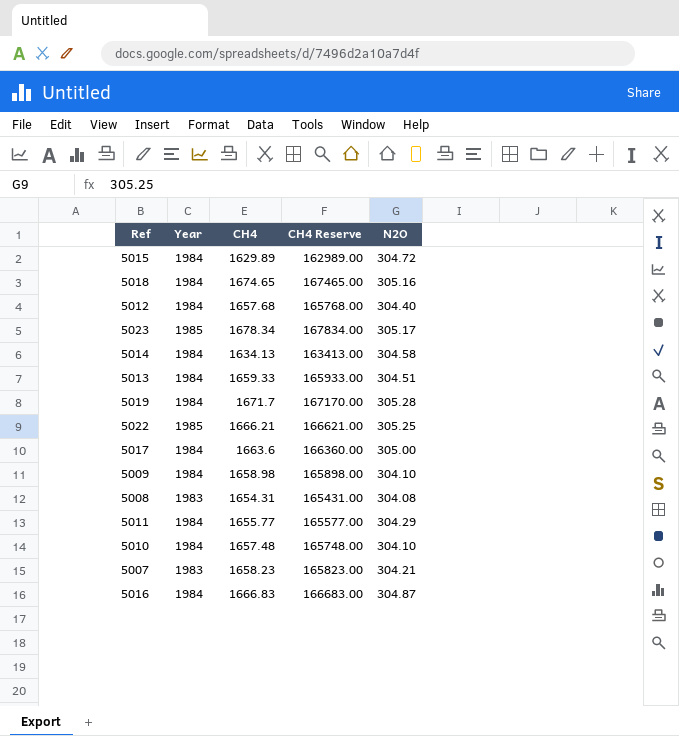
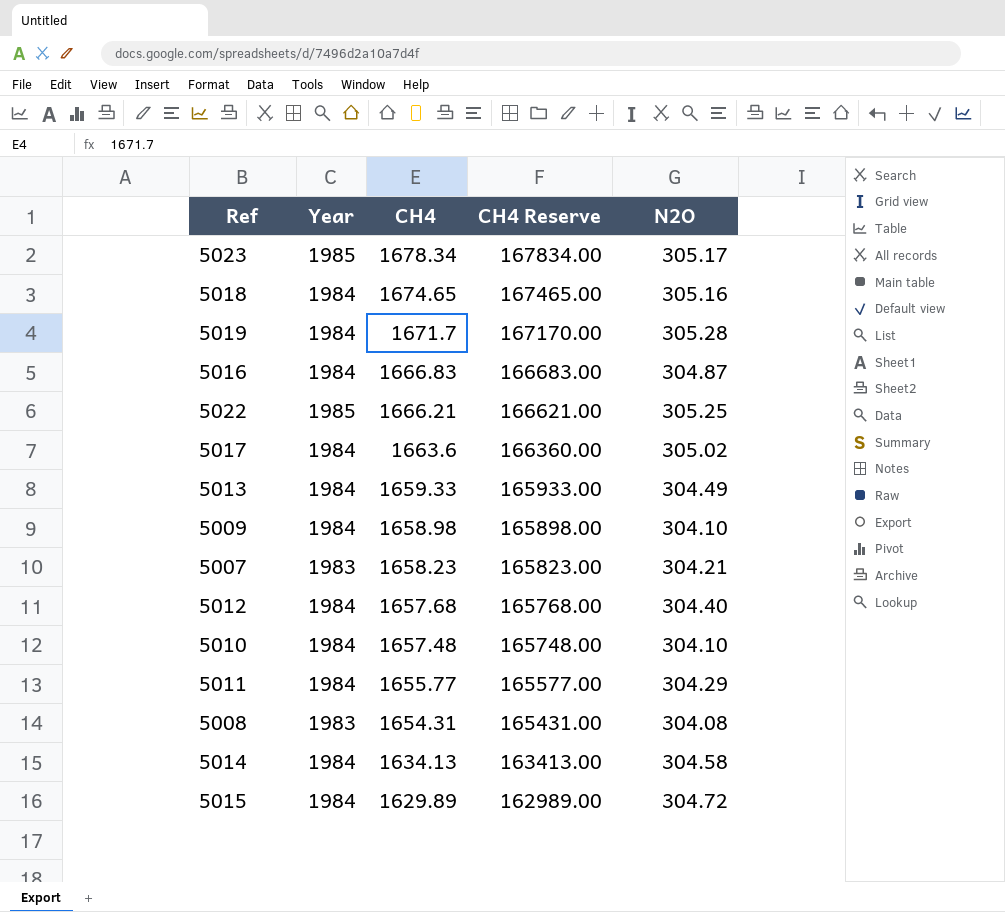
row order: none -> CH4 descending
5017 | N2O: 305.00 -> 305.02
5013 | N2O: 304.51 -> 304.49

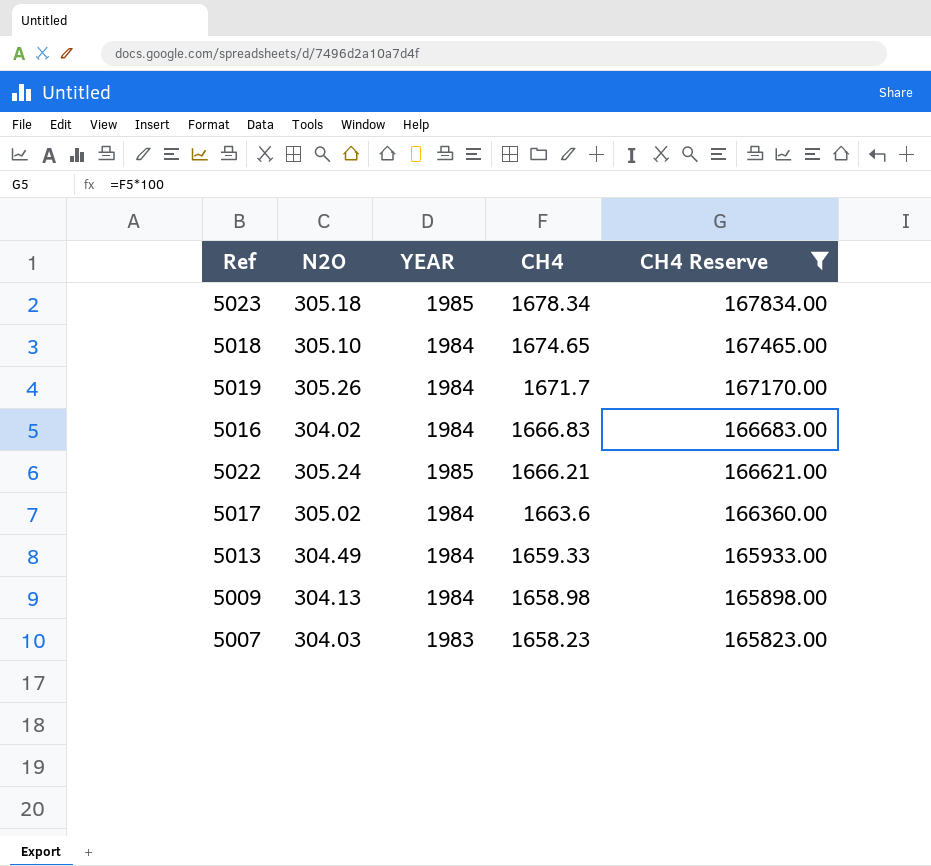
filter: none -> CH4 Reserve >= 165823.00
column N2O | position: 5 -> 2
column name: Year -> YEAR
5023 | N2O: 305.17 -> 305.18
5018 | N2O: 305.16 -> 305.10
5019 | N2O: 305.28 -> 305.26
5016 | N2O: 304.87 -> 304.02
5022 | N2O: 305.25 -> 305.24
5009 | N2O: 304.10 -> 304.13
5007 | N2O: 304.21 -> 304.03

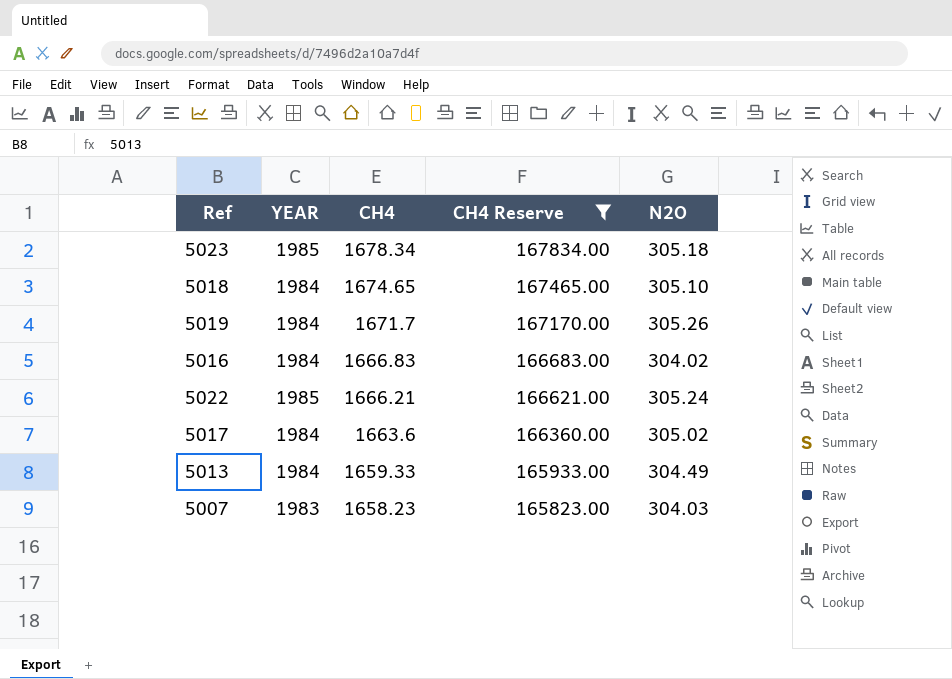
column N2O | position: 2 -> 5
row 5009: 304.13 | 1984 | 1658.98 | 165898.00 -> none

